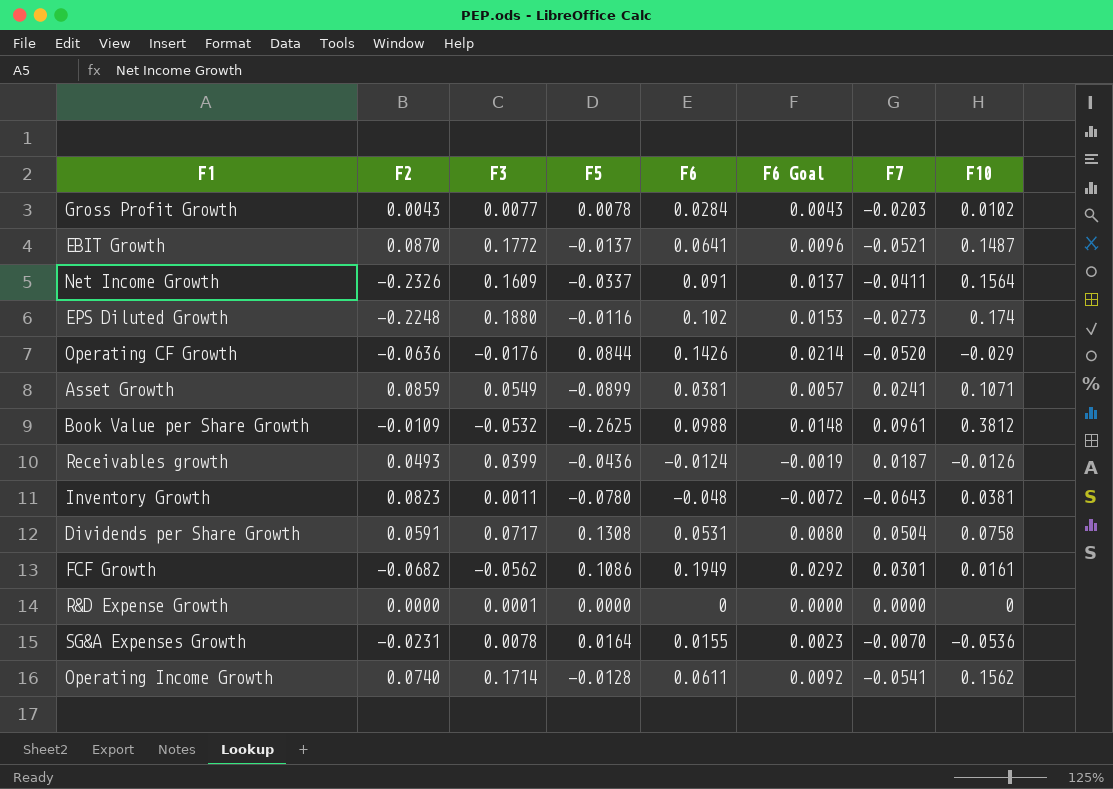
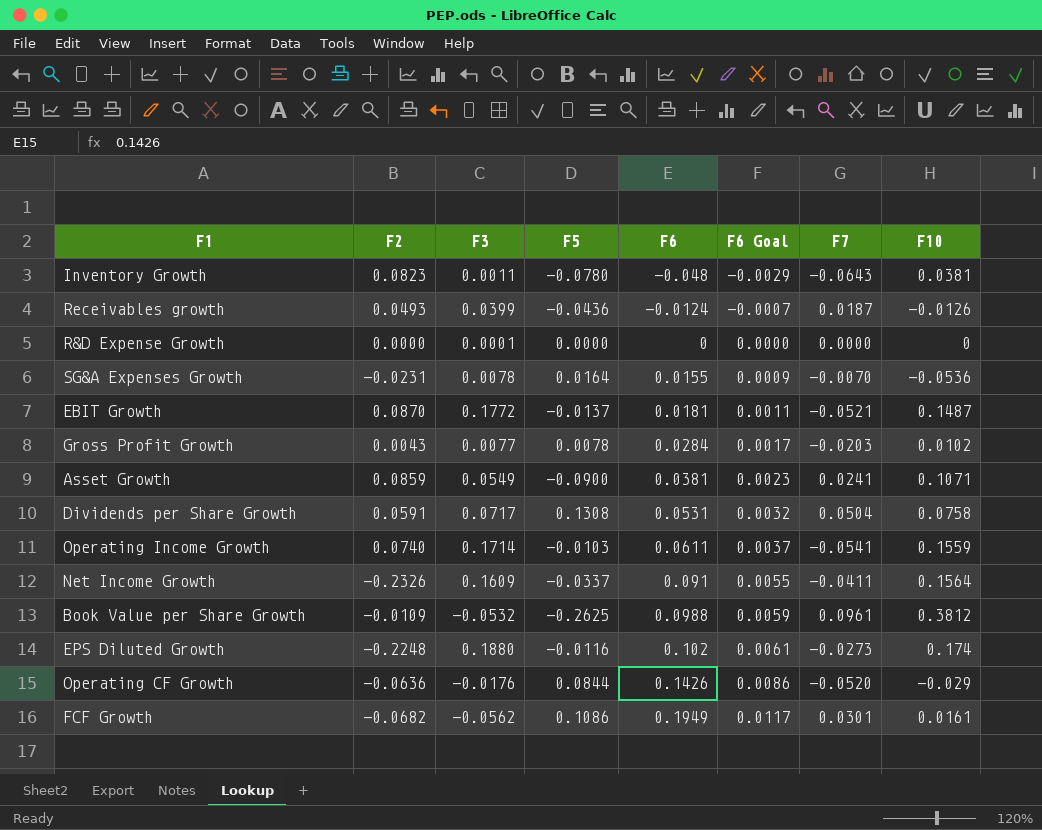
row order: none -> F6 ascending
column F6 Goal | formula: [F6] * 0.15 -> [F6] * 0.06
EBIT Growth | F6: 0.0641 -> 0.0181
Asset Growth | F5: -0.0899 -> -0.0900
Operating Income Growth | F5: -0.0128 -> -0.0103
Operating Income Growth | F10: 0.1562 -> 0.1559

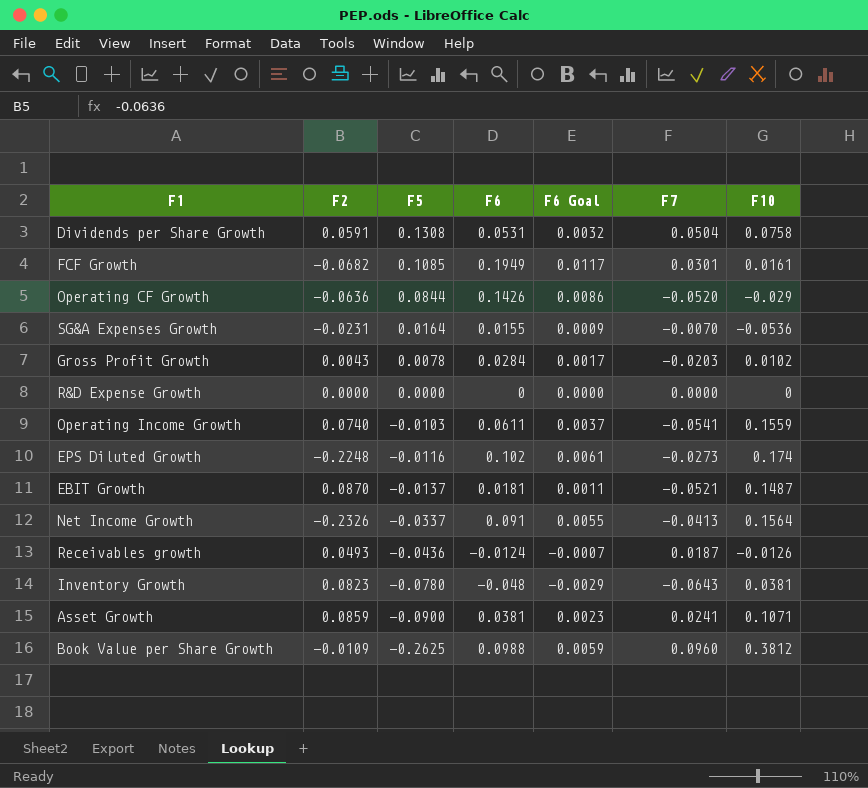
row order: F6 ascending -> F5 descending
column F3 | position: 3 -> none
FCF Growth | F5: 0.1086 -> 0.1085
Net Income Growth | F7: -0.0411 -> -0.0413
Book Value per Share Growth | F7: 0.0961 -> 0.0960

